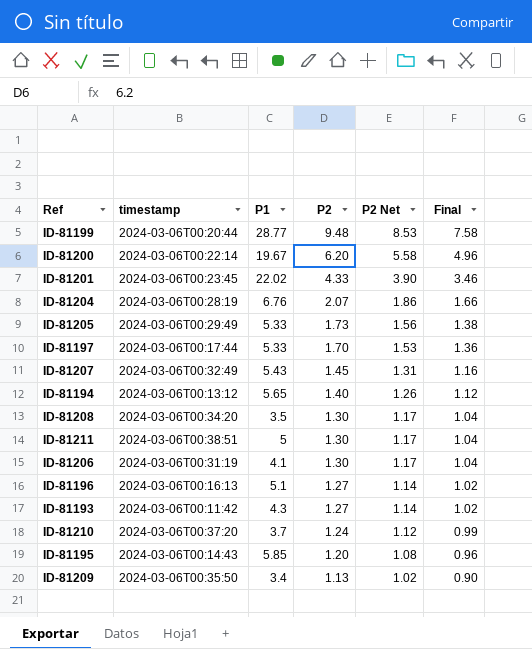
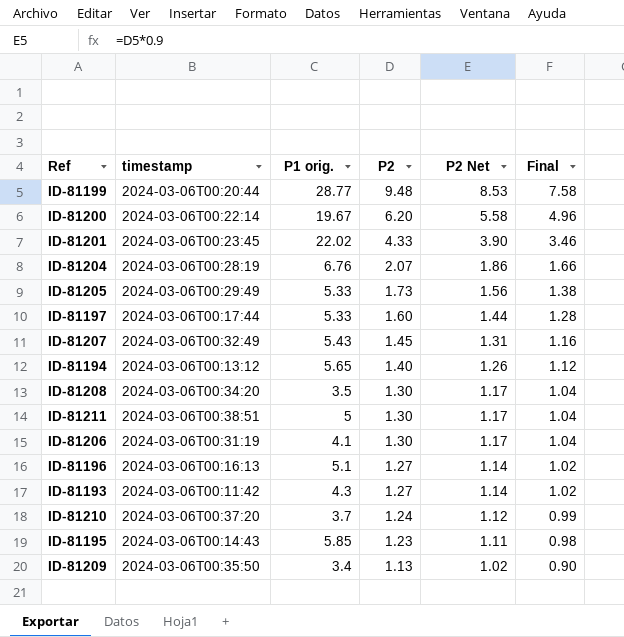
column name: P1 -> P1 orig.
ID-81197 | P2: 1.70 -> 1.60
ID-81197 | P2 Net: 1.53 -> 1.44
ID-81197 | Final: 1.36 -> 1.28
ID-81195 | P2: 1.20 -> 1.23
ID-81195 | P2 Net: 1.08 -> 1.11
ID-81195 | Final: 0.96 -> 0.98

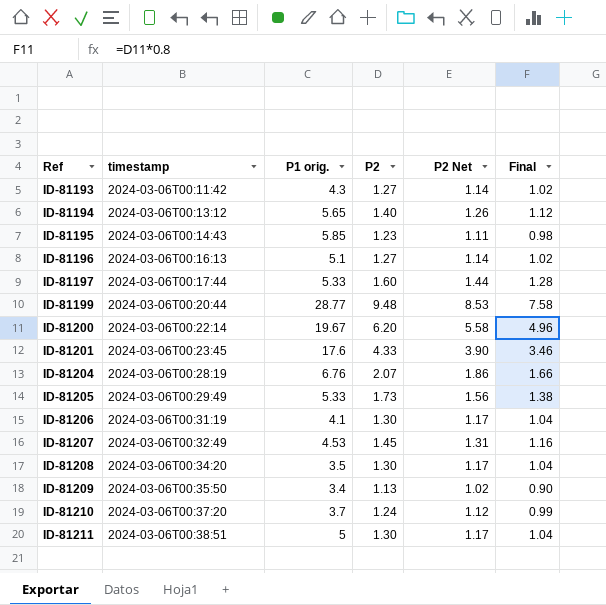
row order: P2 descending -> Ref ascending
ID-81201 | P1 orig.: 22.02 -> 17.6
ID-81207 | P1 orig.: 5.43 -> 4.53

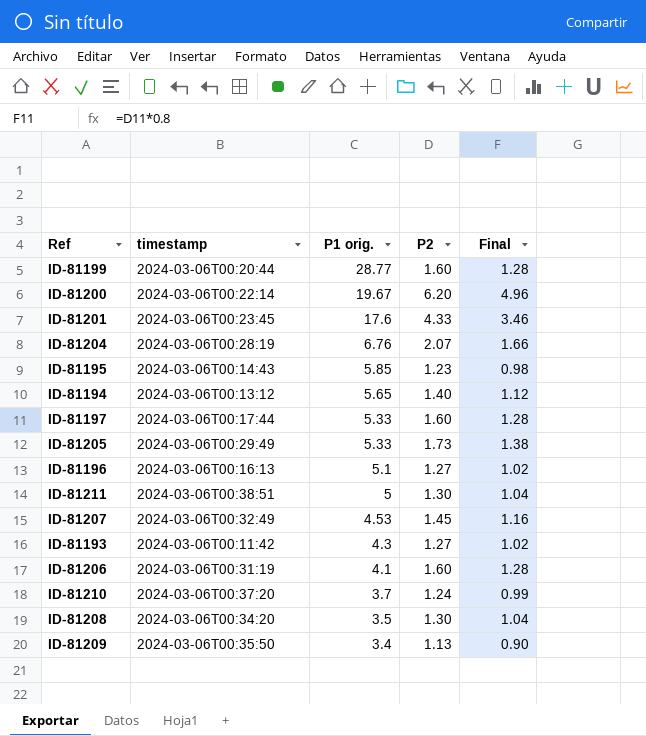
row order: Ref ascending -> P1 orig. descending
column P2 Net | formula: [P2] * 0.9 -> none
ID-81199 | P2: 9.48 -> 1.60
ID-81199 | Final: 7.58 -> 1.28
ID-81206 | P2: 1.30 -> 1.60
ID-81206 | Final: 1.04 -> 1.28

